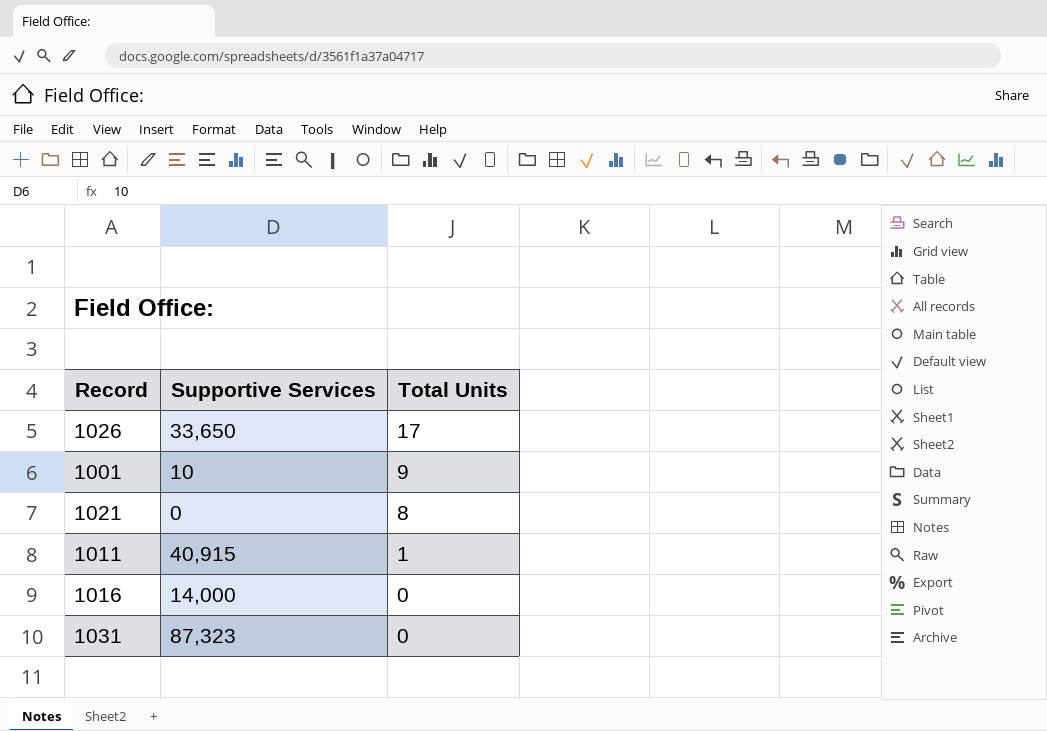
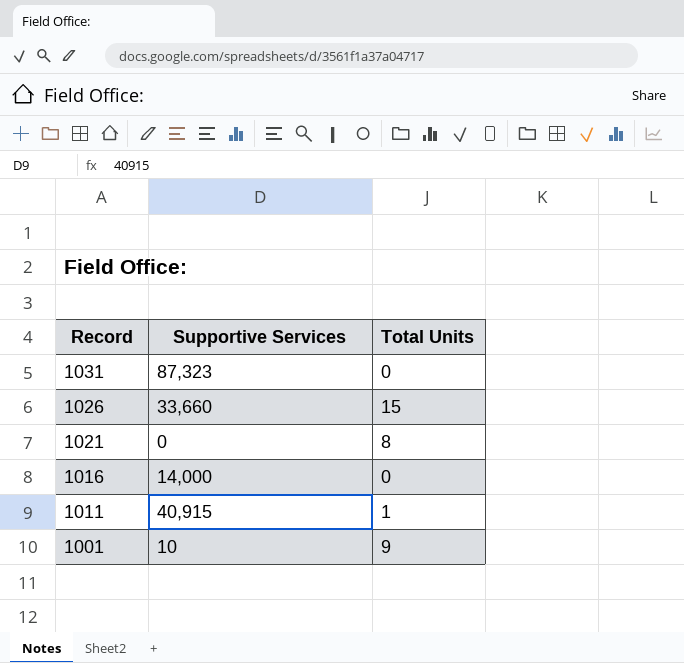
row order: Total Units descending -> Record descending
1026 | Supportive Services: 33,650 -> 33,660
1026 | Total Units: 17 -> 15

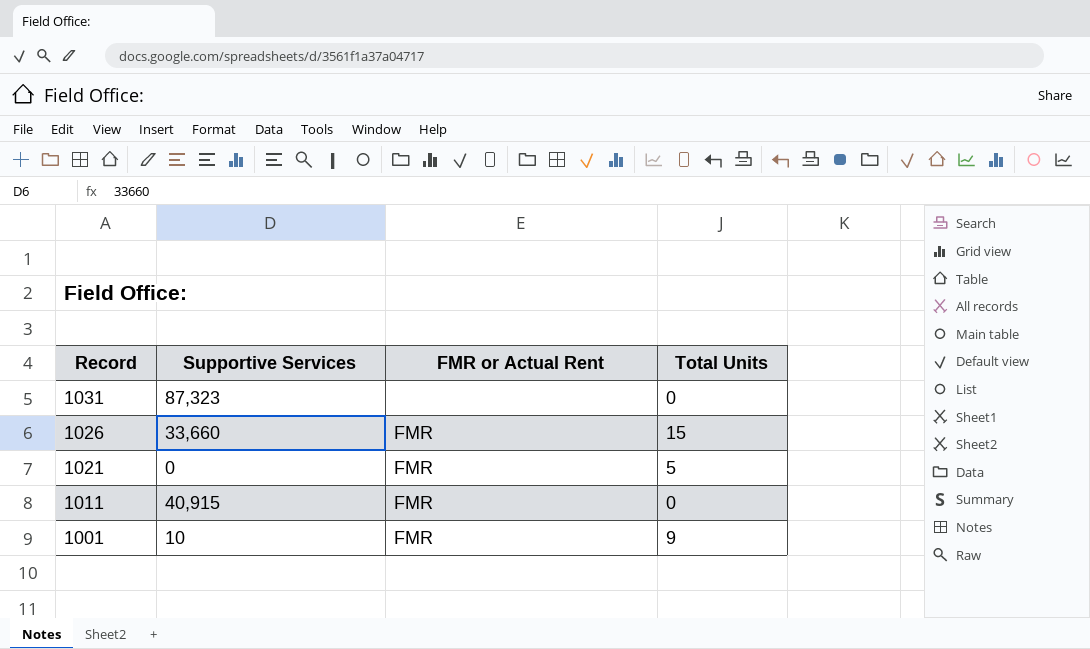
column FMR or Actual Rent | position: none -> 3
row 1016: 14,000 | 0 -> none
1021 | Total Units: 8 -> 5
1011 | Total Units: 1 -> 0

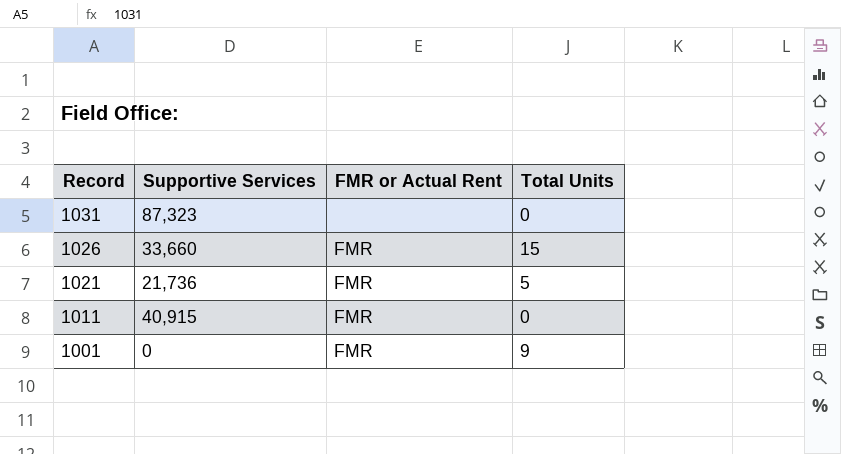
1021 | Supportive Services: 0 -> 21,736
1001 | Supportive Services: 10 -> 0

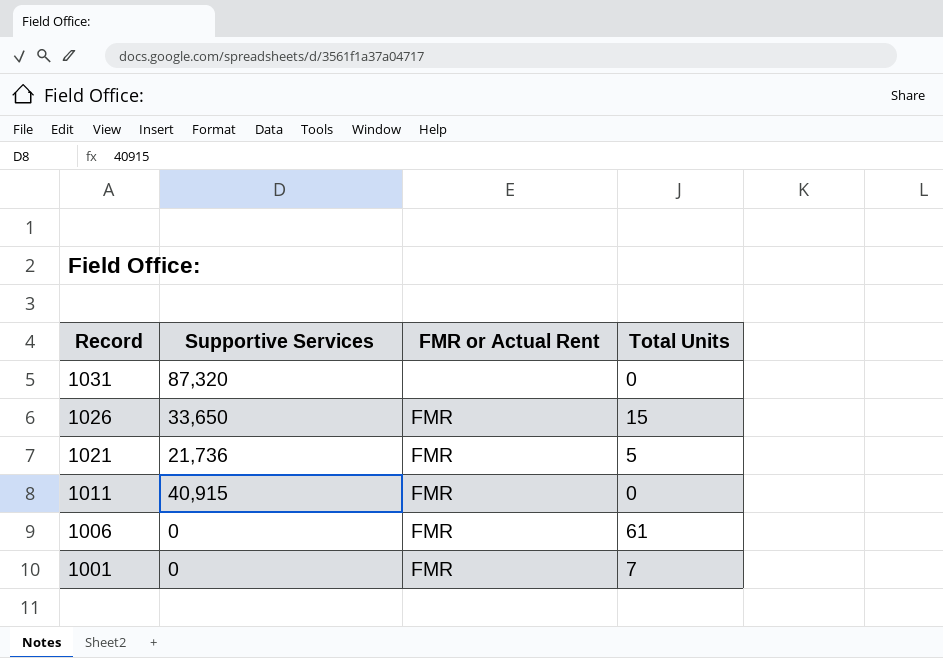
1031 | Supportive Services: 87,323 -> 87,320
1026 | Supportive Services: 33,660 -> 33,650
row 1006: none -> 0 | FMR | 61
1001 | Total Units: 9 -> 7

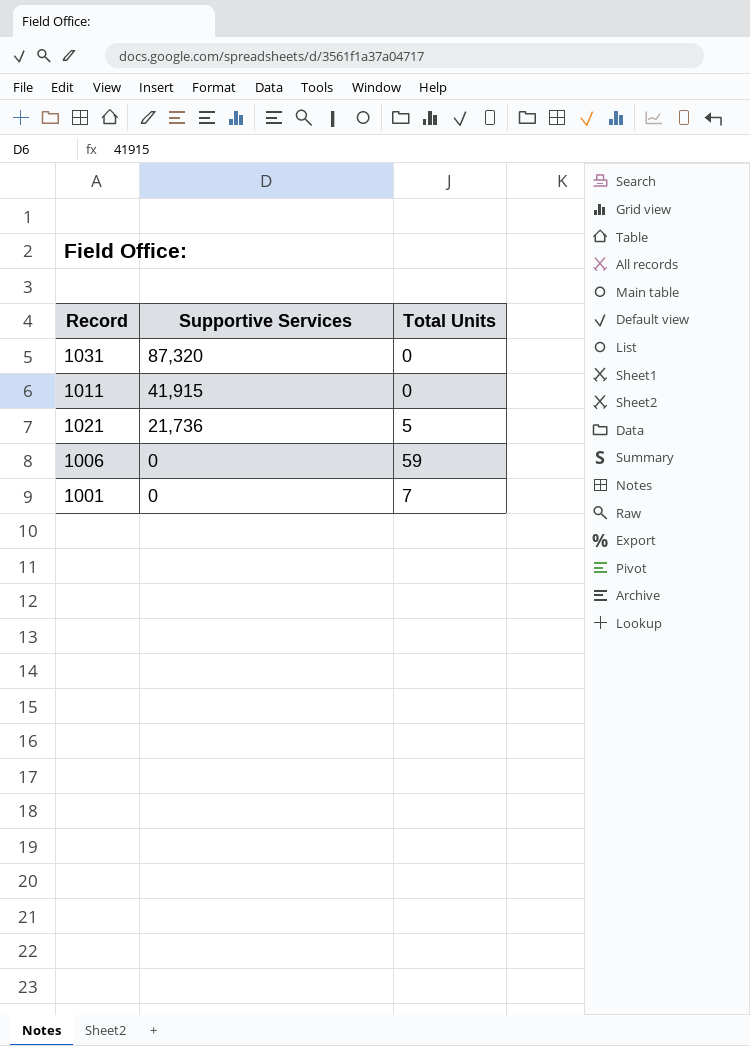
row order: Record descending -> Supportive Services descending
column FMR or Actual Rent | position: 3 -> none
row 1026: 33,650 | FMR | 15 -> none
1011 | Supportive Services: 40,915 -> 41,915
1006 | Total Units: 61 -> 59

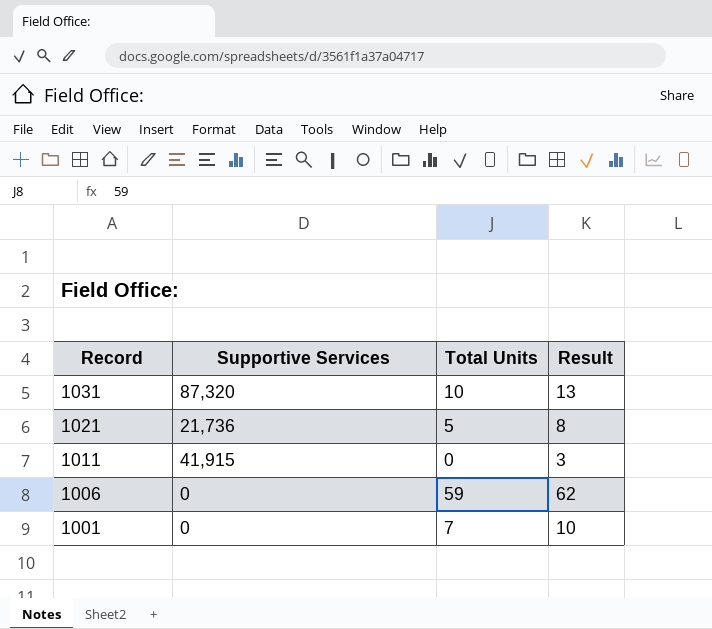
row order: Supportive Services descending -> Record descending
column Result | formula: none -> [Total Units] + 3
1031 | Total Units: 0 -> 10

